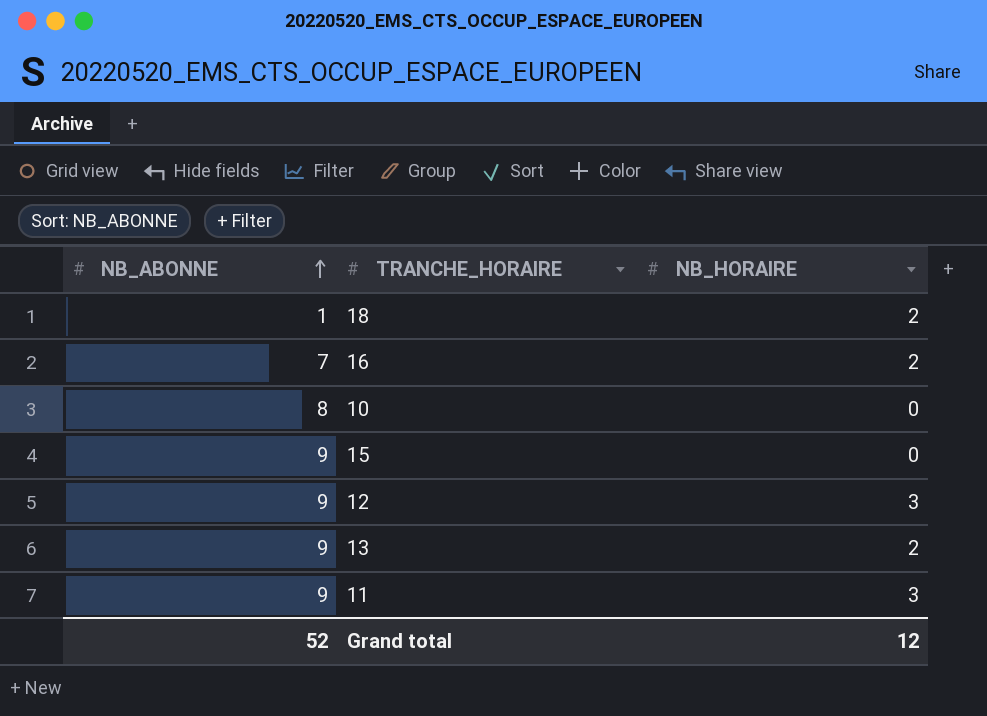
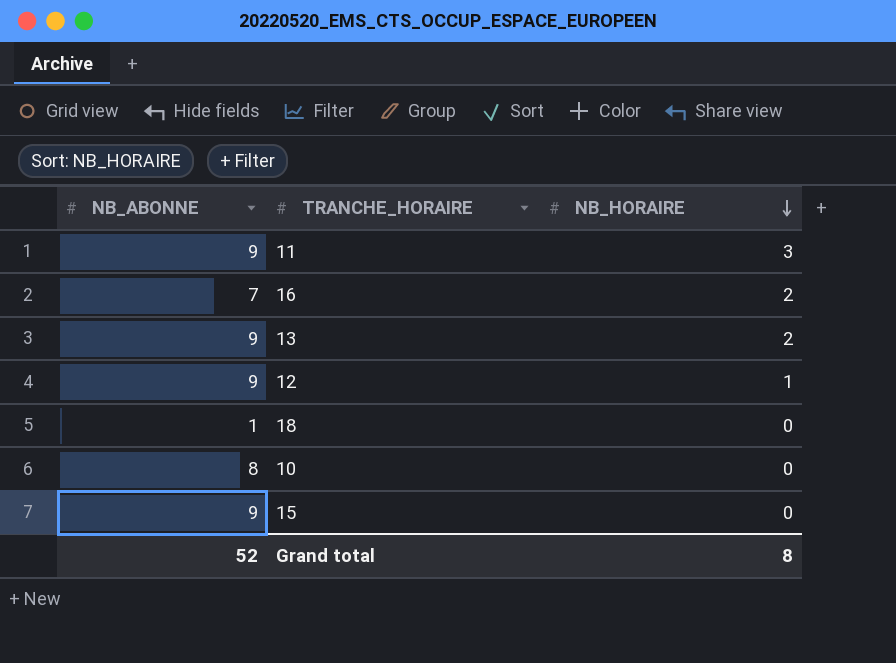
row order: NB_ABONNE ascending -> NB_HORAIRE descending
12 | NB_HORAIRE: 3 -> 1
18 | NB_HORAIRE: 2 -> 0
Grand total | NB_HORAIRE: 12 -> 8

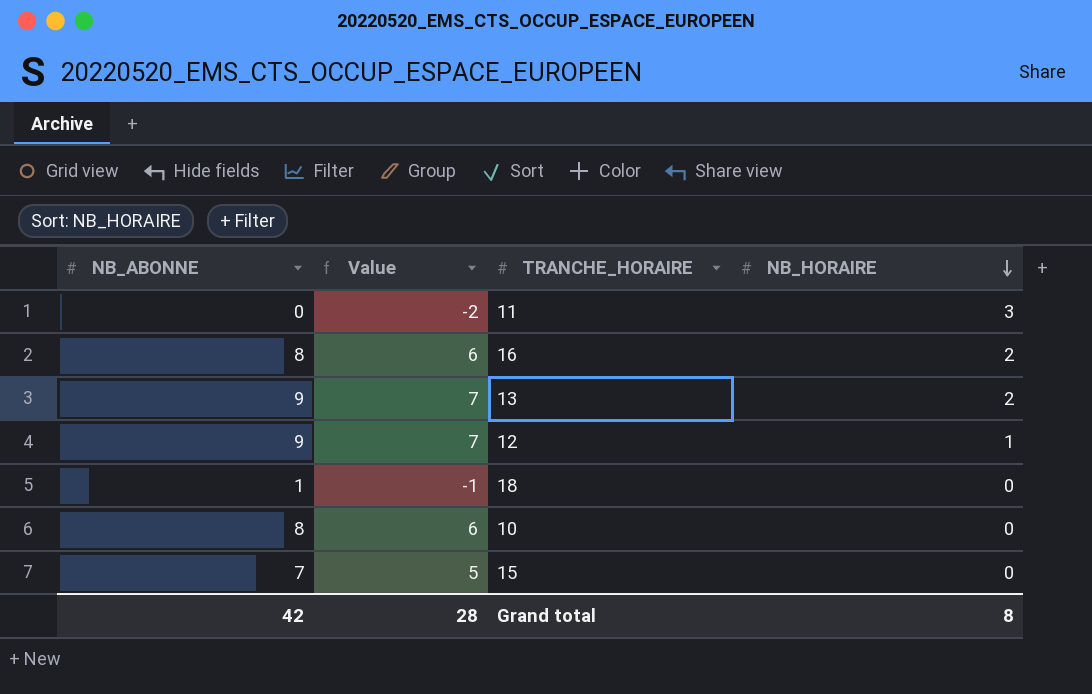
column Value | formula: none -> [NB_ABONNE] - 2
11 | NB_ABONNE: 9 -> 0
16 | NB_ABONNE: 7 -> 8
15 | NB_ABONNE: 9 -> 7
Grand total | NB_ABONNE: 52 -> 42

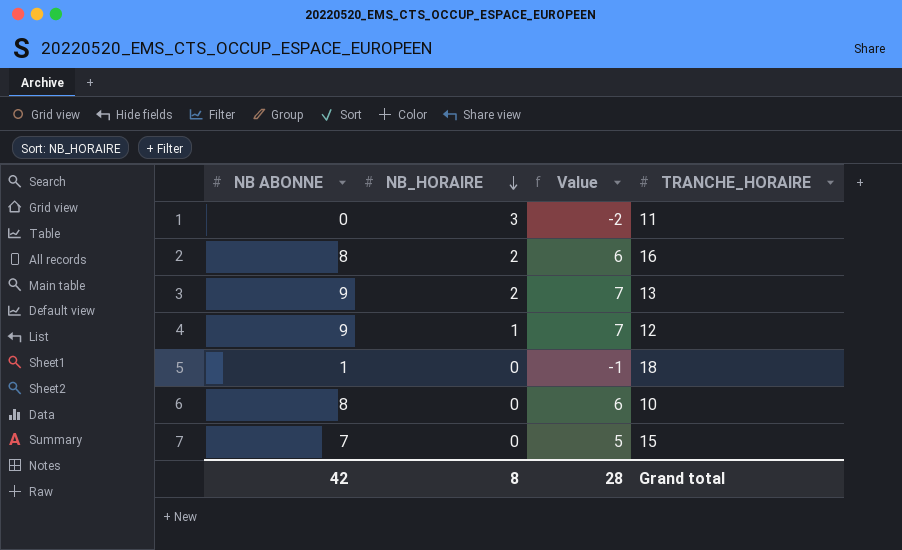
column name: NB_ABONNE -> NB ABONNE
column NB_HORAIRE | position: 4 -> 2

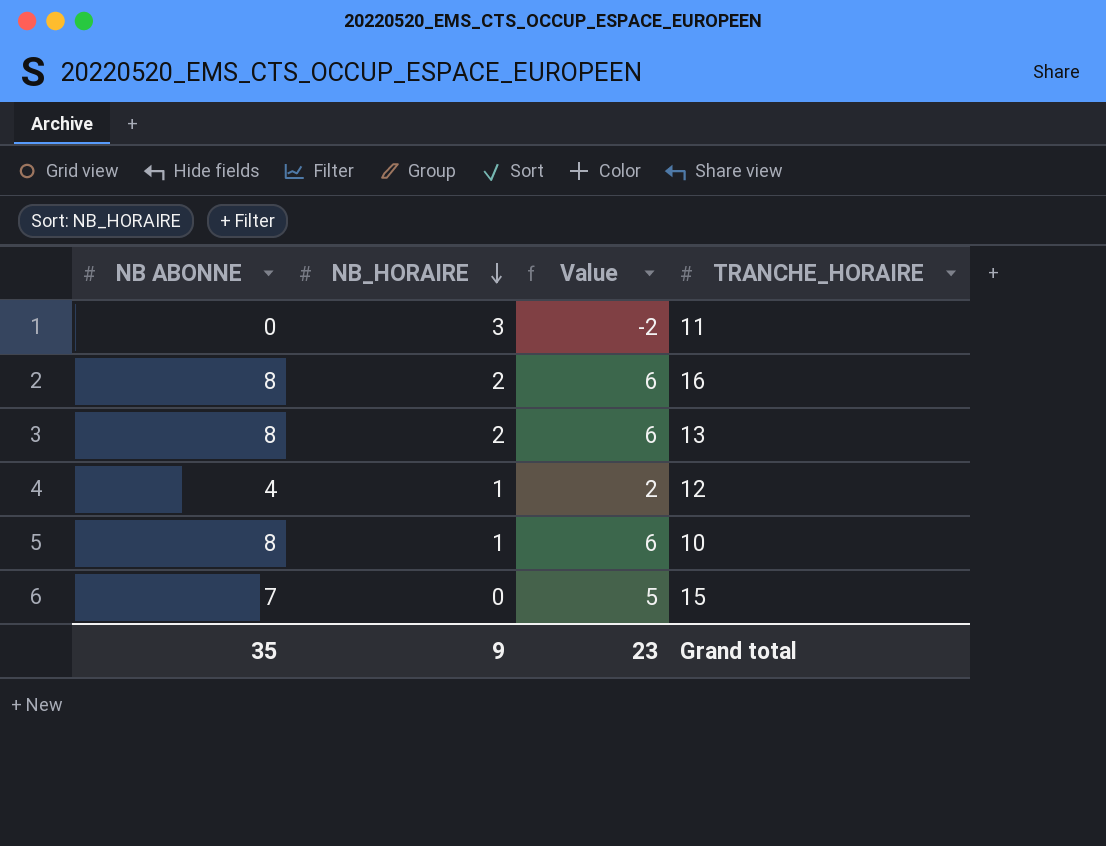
row 18: 1 | 0 | -1 -> none
13 | NB ABONNE: 9 -> 8
13 | Value: 7 -> 6
12 | NB ABONNE: 9 -> 4
12 | Value: 7 -> 2
10 | NB_HORAIRE: 0 -> 1
Grand total | NB ABONNE: 42 -> 35
Grand total | NB_HORAIRE: 8 -> 9
Grand total | Value: 28 -> 23

